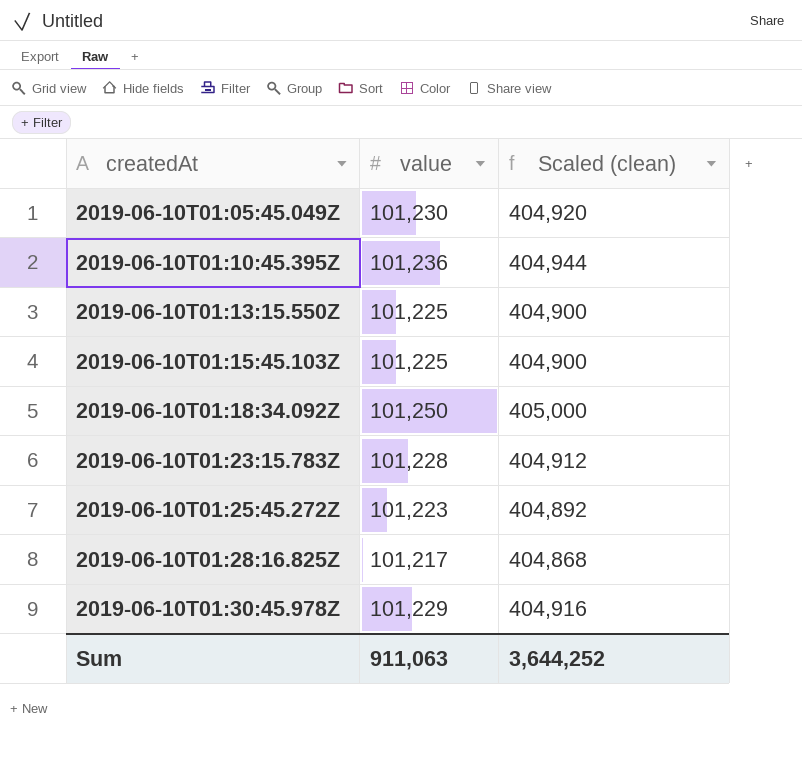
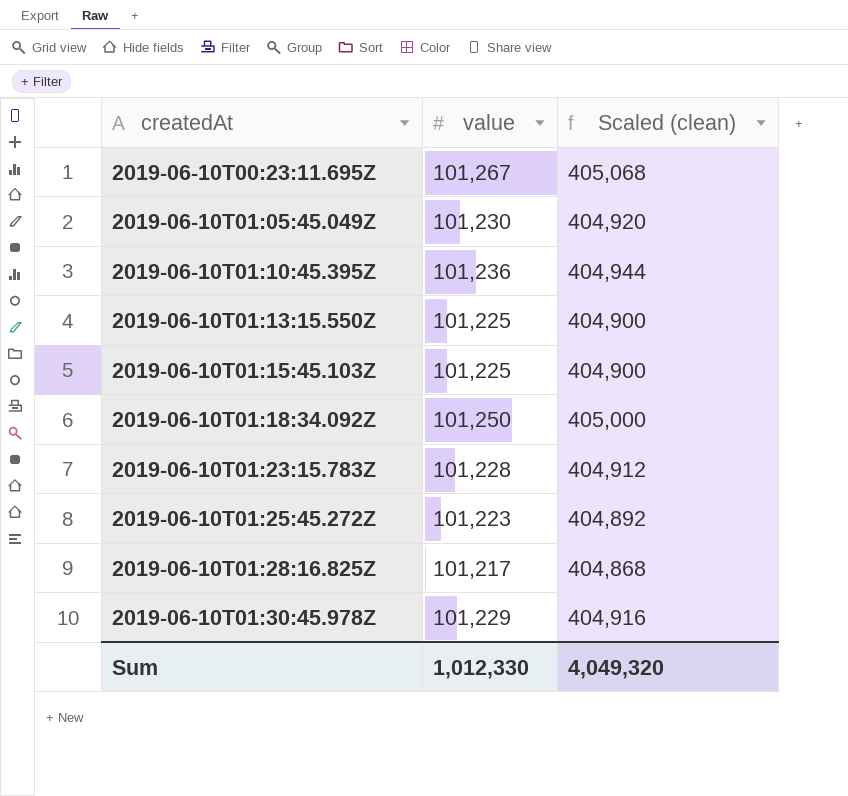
row 2019-06-10T00:23:11.695Z: none -> 101,267 | 405,068
Sum | value: 911,063 -> 1,012,330
Sum | Scaled (clean): 3,644,252 -> 4,049,320

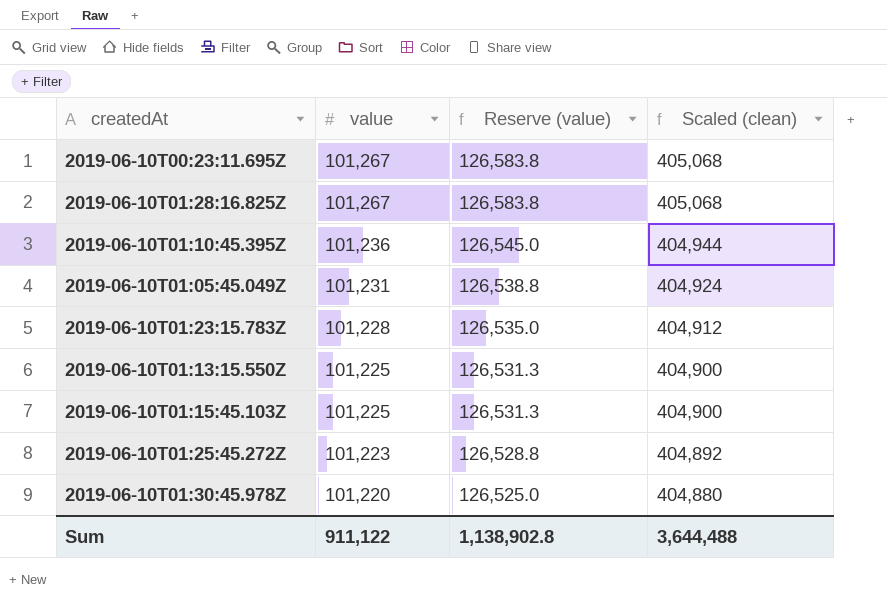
row order: createdAt ascending -> value descending
column Reserve (value) | formula: none -> [value] * 1.25
row 2019-06-10T01:18:34.092Z: 101,250 | 405,000 -> none
2019-06-10T01:28:16.825Z | value: 101,217 -> 101,267
2019-06-10T01:28:16.825Z | Scaled (clean): 404,868 -> 405,068
2019-06-10T01:05:45.049Z | value: 101,230 -> 101,231
2019-06-10T01:05:45.049Z | Scaled (clean): 404,920 -> 404,924
2019-06-10T01:30:45.978Z | value: 101,229 -> 101,220
2019-06-10T01:30:45.978Z | Scaled (clean): 404,916 -> 404,880
Sum | value: 1,012,330 -> 911,122
Sum | Scaled (clean): 4,049,320 -> 3,644,488

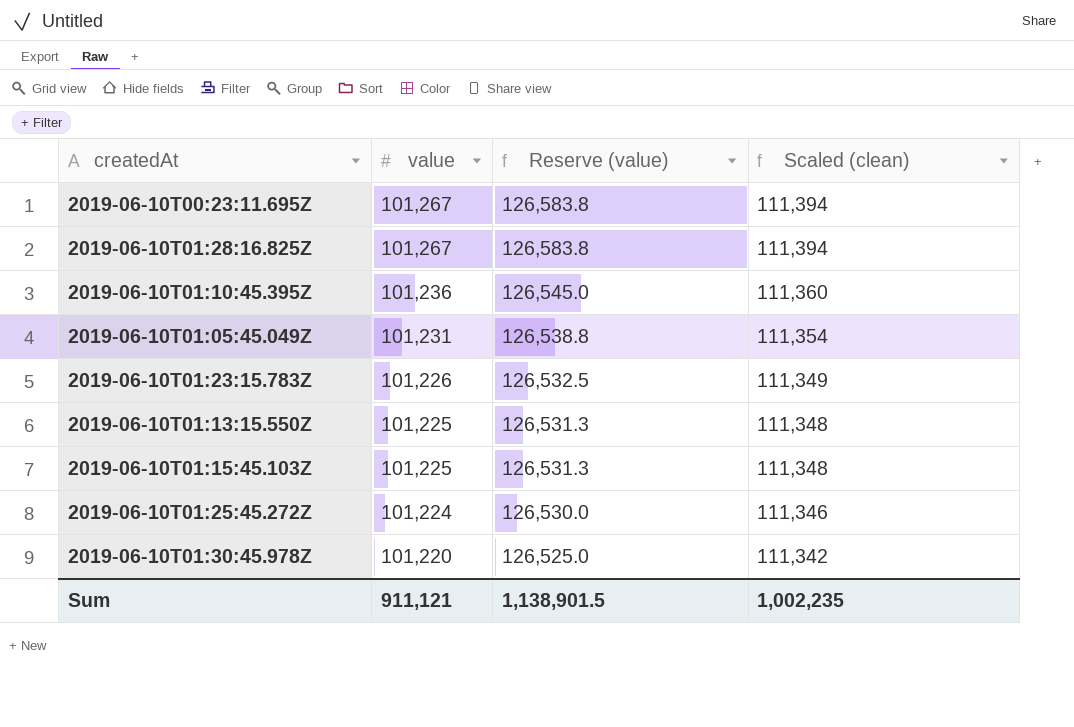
column Scaled (clean) | formula: [value] * 4 -> [value] * 1.1
2019-06-10T01:23:15.783Z | value: 101,228 -> 101,226
2019-06-10T01:23:15.783Z | Reserve (value): 126,535.0 -> 126,532.5
2019-06-10T01:25:45.272Z | value: 101,223 -> 101,224
2019-06-10T01:25:45.272Z | Reserve (value): 126,528.8 -> 126,530.0
Sum | value: 911,122 -> 911,121
Sum | Reserve (value): 1,138,902.8 -> 1,138,901.5
Sum | Scaled (clean): 3,644,488 -> 1,002,235

